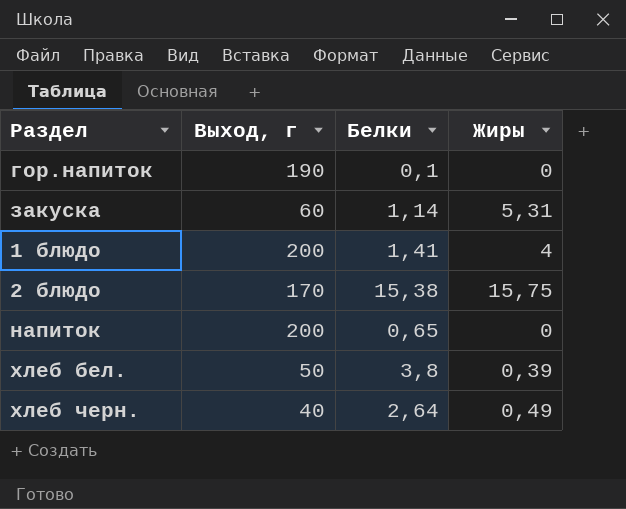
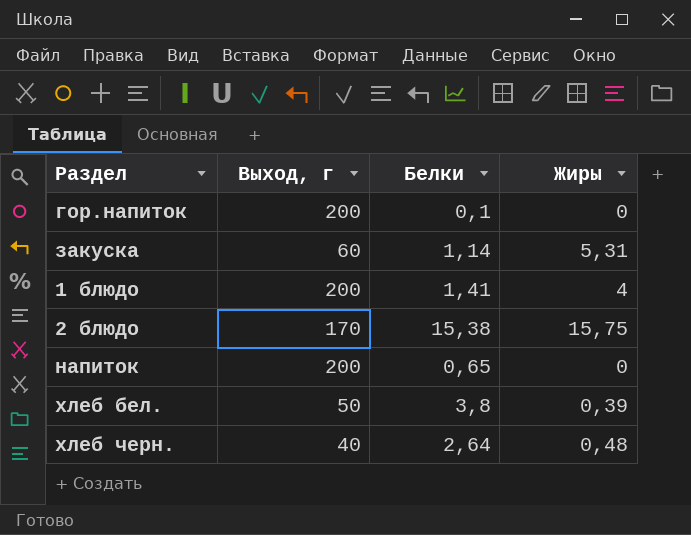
гор.напиток | Выход, г: 190 -> 200
хлеб черн. | Жиры: 0,49 -> 0,48

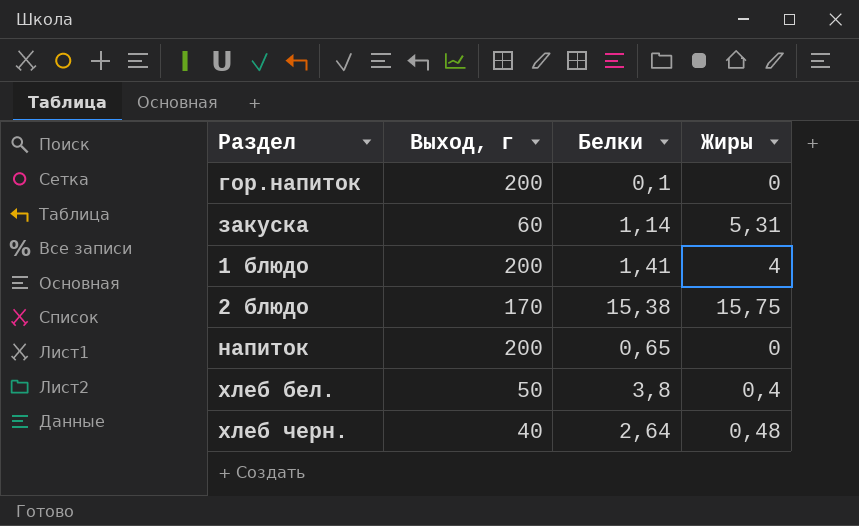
хлеб бел. | Жиры: 0,39 -> 0,4

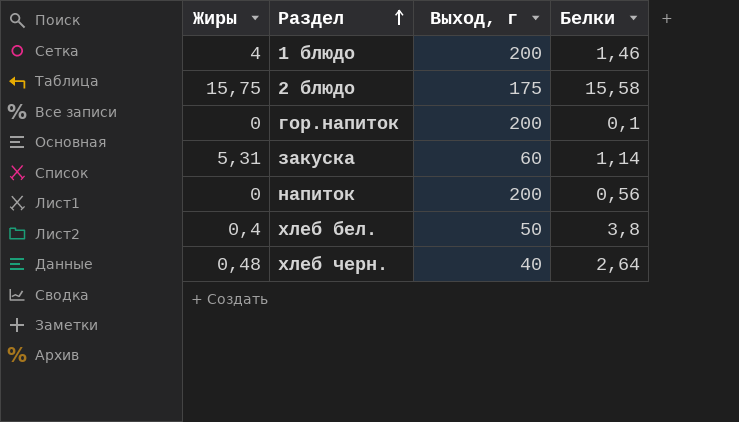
row order: none -> Раздел ascending
column Жиры | position: 4 -> 1
1 блюдо | Белки: 1,41 -> 1,46
2 блюдо | Выход, г: 170 -> 175
2 блюдо | Белки: 15,38 -> 15,58
напиток | Белки: 0,65 -> 0,56

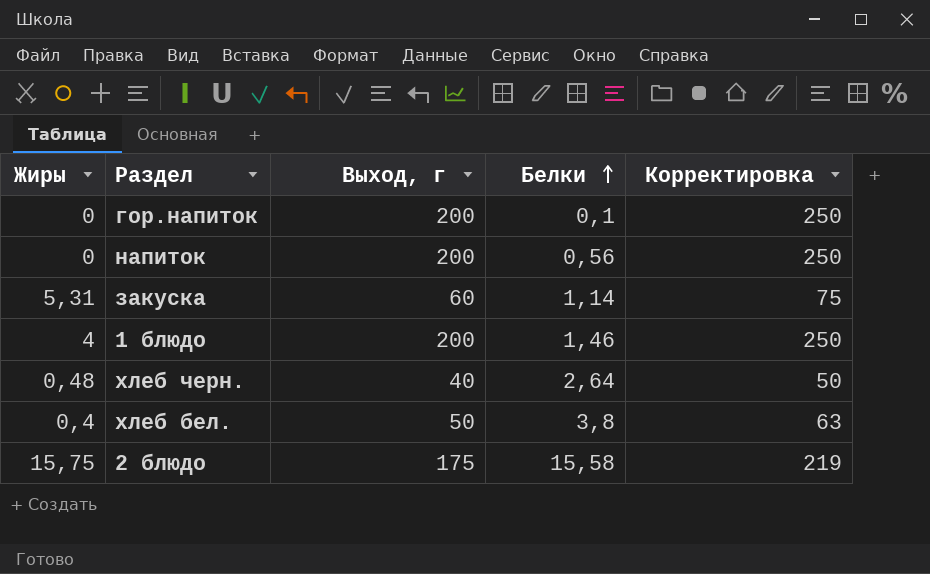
row order: Раздел ascending -> Белки ascending
column Корректировка | formula: none -> [Выход, г] * 1,25

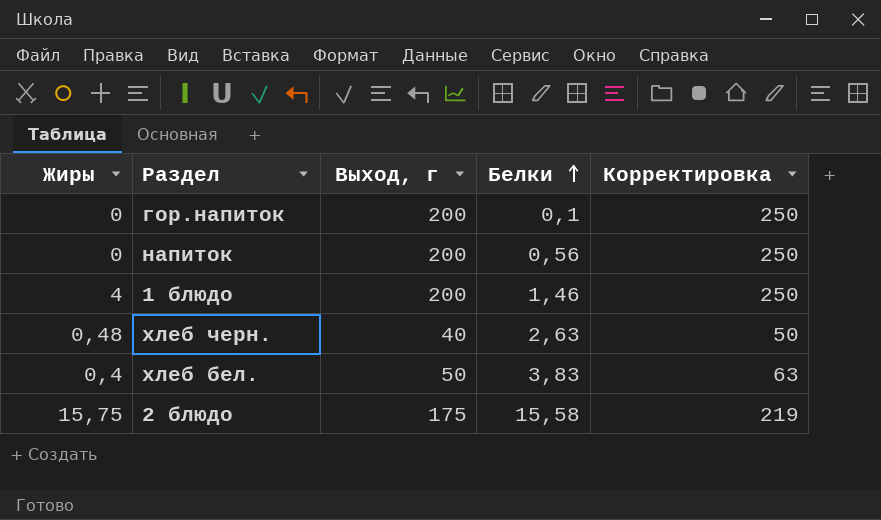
row закуска: 5,31 | 60 | 1,14 | 75 -> none
хлеб черн. | Белки: 2,64 -> 2,63
хлеб бел. | Белки: 3,8 -> 3,83

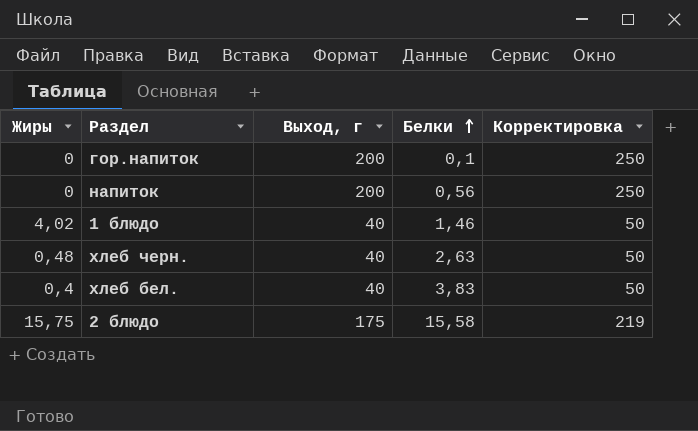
1 блюдо | Жиры: 4 -> 4,02
1 блюдо | Выход, г: 200 -> 40
1 блюдо | Корректировка: 250 -> 50
хлеб бел. | Выход, г: 50 -> 40
хлеб бел. | Корректировка: 63 -> 50

